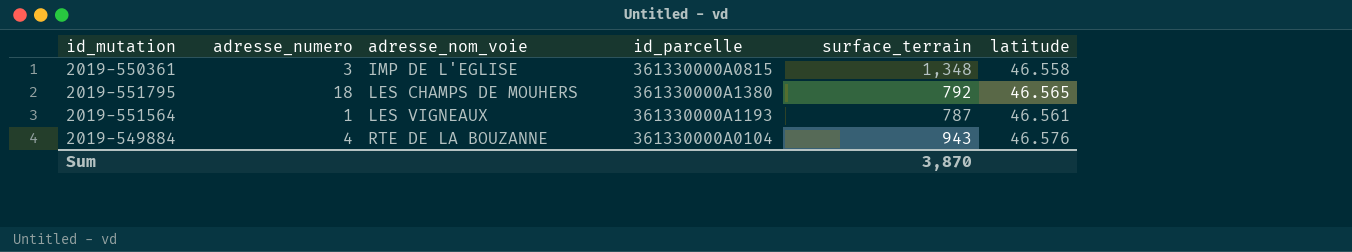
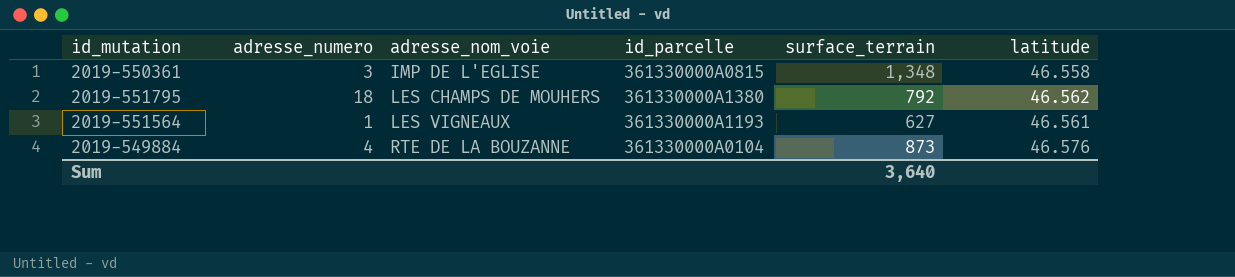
2019-551795 | latitude: 46.565 -> 46.562
2019-551564 | surface_terrain: 787 -> 627
2019-549884 | surface_terrain: 943 -> 873
Sum | surface_terrain: 3,870 -> 3,640

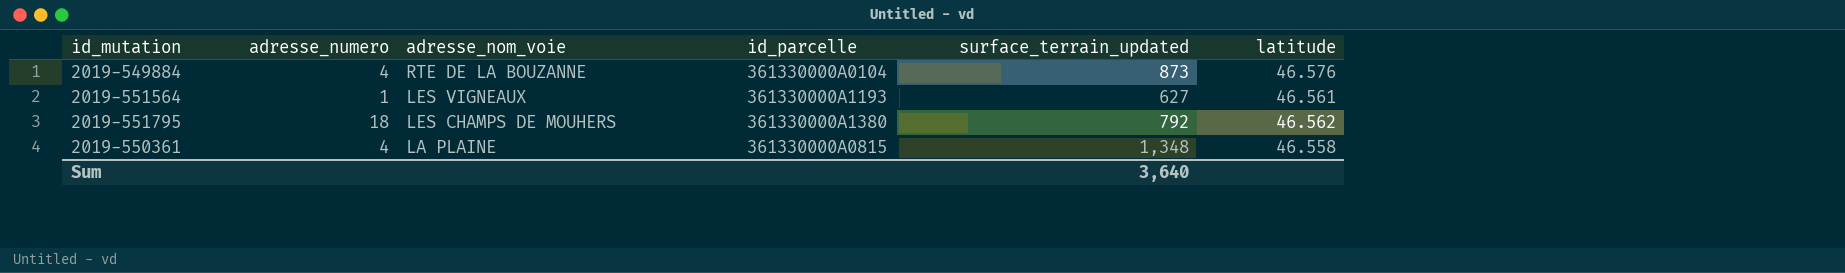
row order: adresse_nom_voie ascending -> adresse_nom_voie descending
column name: surface_terrain -> surface_terrain_updated
2019-550361 | adresse_numero: 3 -> 4
2019-550361 | adresse_nom_voie: IMP DE L'EGLISE -> LA PLAINE

